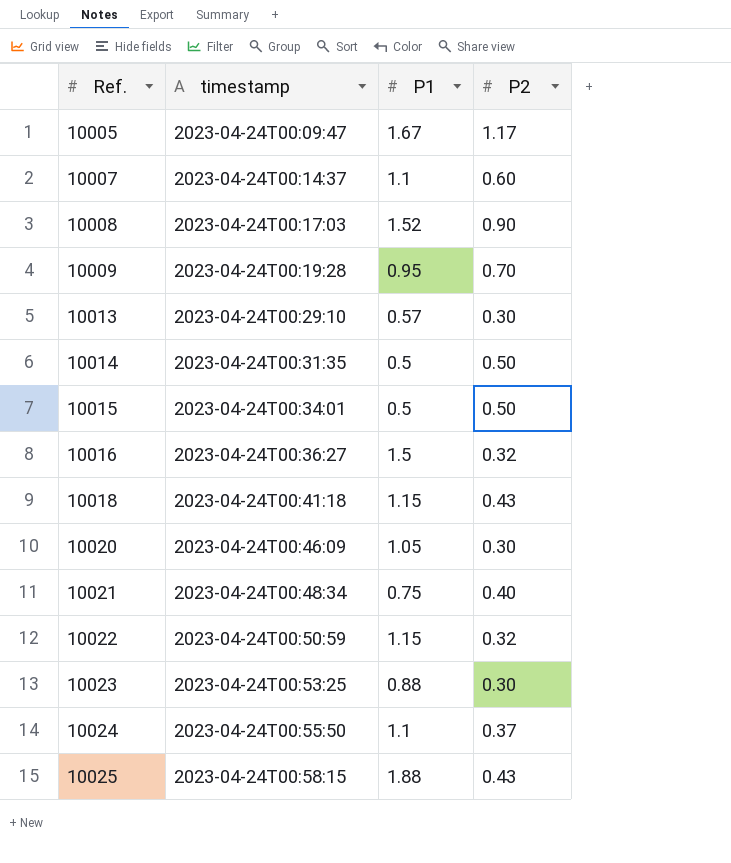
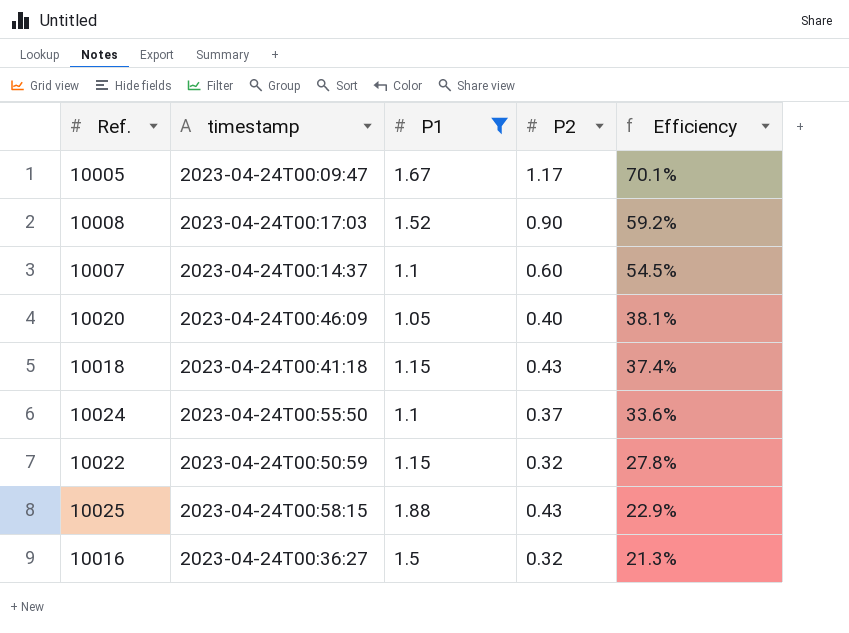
filter: none -> P1 >= 1.05
row order: Ref. ascending -> Efficiency descending
column Efficiency | formula: none -> [P2] / [P1]
10020 | P2: 0.30 -> 0.40

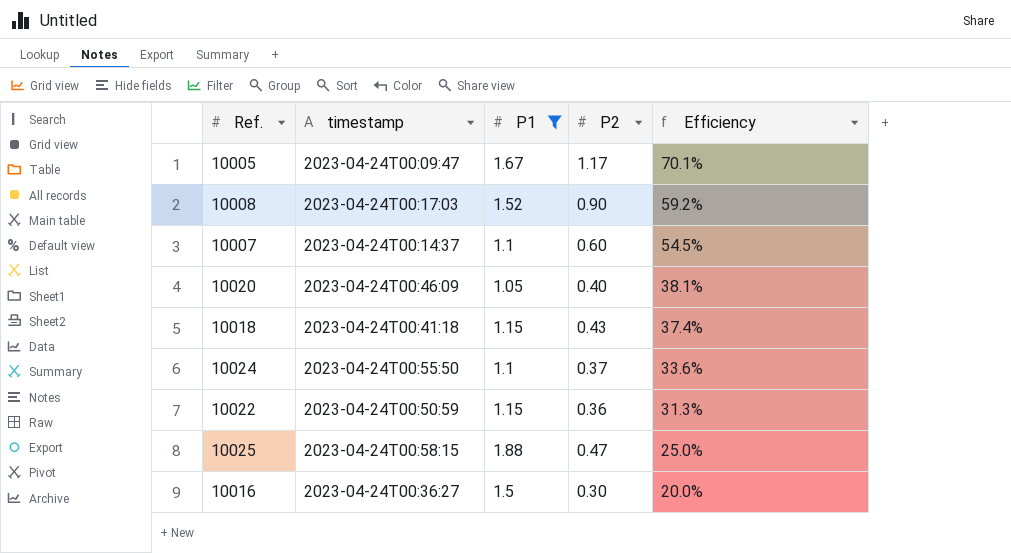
10022 | P2: 0.32 -> 0.36
10022 | Efficiency: 27.8% -> 31.3%
10025 | P2: 0.43 -> 0.47
10025 | Efficiency: 22.9% -> 25.0%
10016 | P2: 0.32 -> 0.30
10016 | Efficiency: 21.3% -> 20.0%

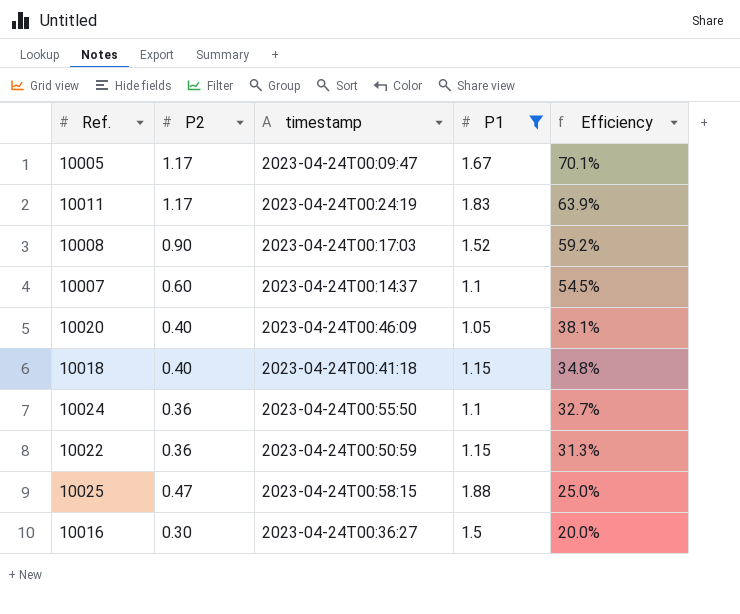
column P2 | position: 4 -> 2
row 10011: none -> 1.17 | 2023-04-24T00:24:19 | 1.83 | 63.9%
10018 | P2: 0.43 -> 0.40
10018 | Efficiency: 37.4% -> 34.8%
10024 | P2: 0.37 -> 0.36
10024 | Efficiency: 33.6% -> 32.7%

